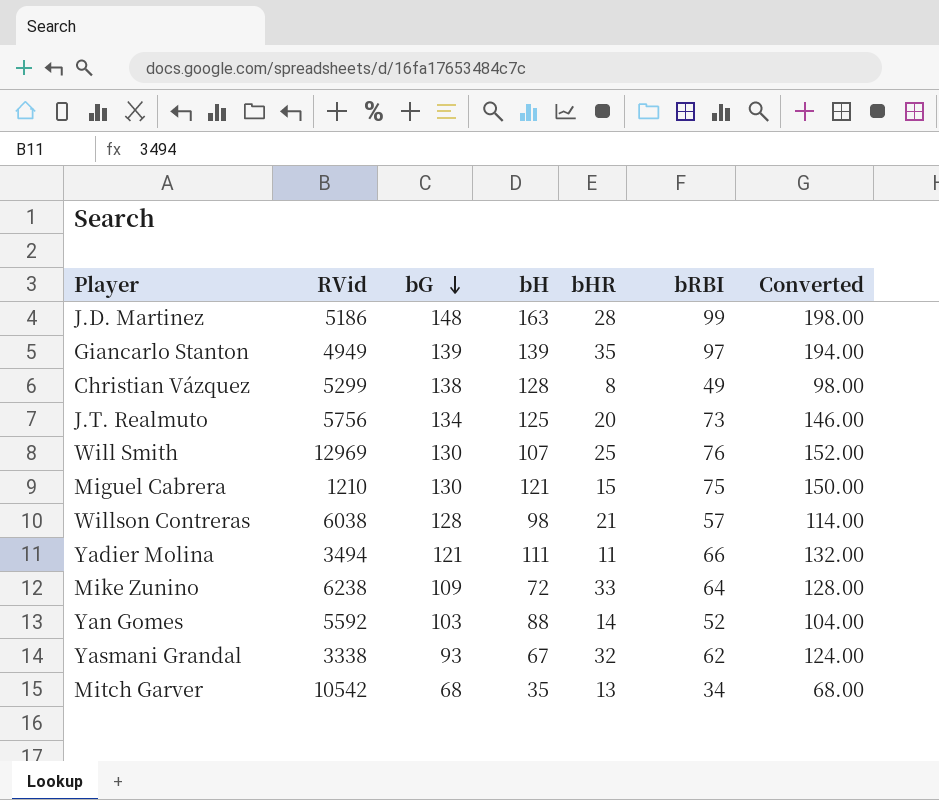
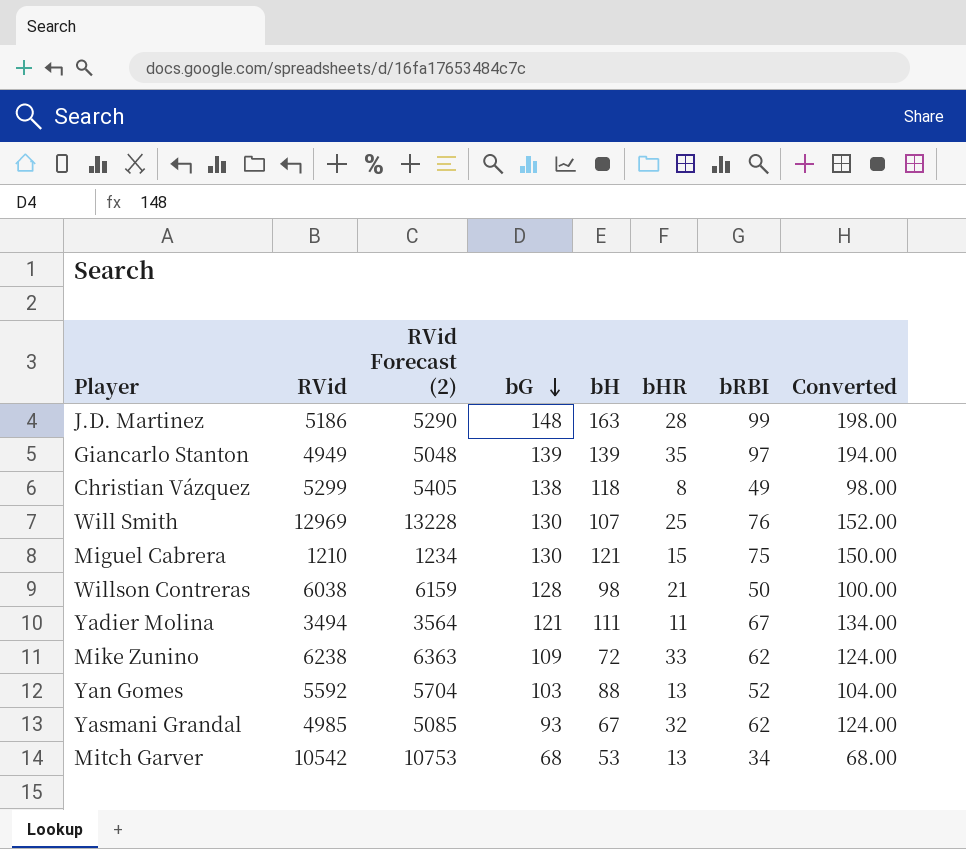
column RVid Forecast (2) | formula: none -> [RVid] * 1.02
row J.T. Realmuto: 5756 | 134 | 125 | 20 | 73 | 146.00 -> none
Christian Vázquez | bH: 128 -> 118
Willson Contreras | bRBI: 57 -> 50
Willson Contreras | Converted: 114.00 -> 100.00
Yadier Molina | bRBI: 66 -> 67
Yadier Molina | Converted: 132.00 -> 134.00
Mike Zunino | bRBI: 64 -> 62
Mike Zunino | Converted: 128.00 -> 124.00
Yan Gomes | bHR: 14 -> 13
Yasmani Grandal | RVid: 3338 -> 4985
Mitch Garver | bH: 35 -> 53

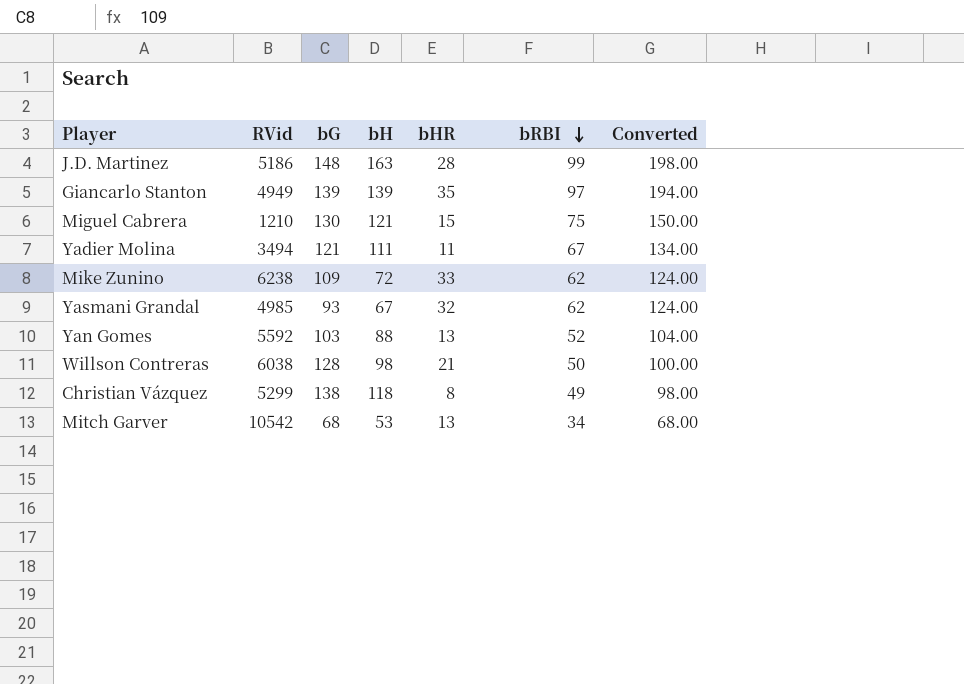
row order: bG descending -> bRBI descending
column RVid Forecast (2) | formula: [RVid] * 1.02 -> none
row Will Smith: 12969 | 13228 | 130 | 107 | 25 | 76 | 152.00 -> none

